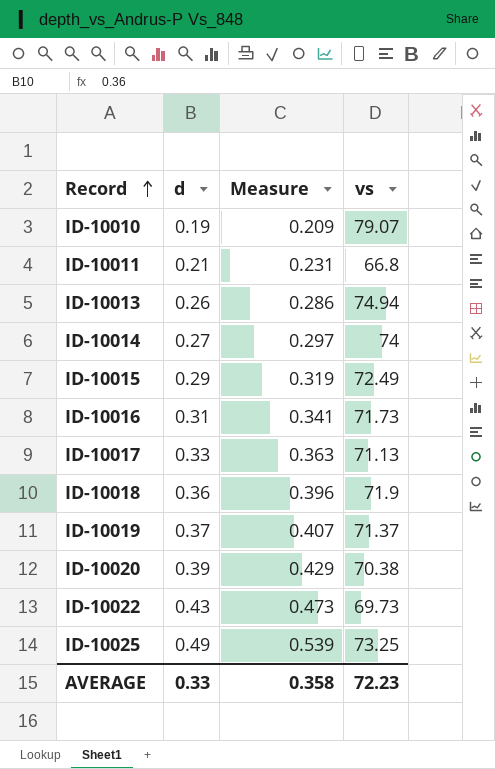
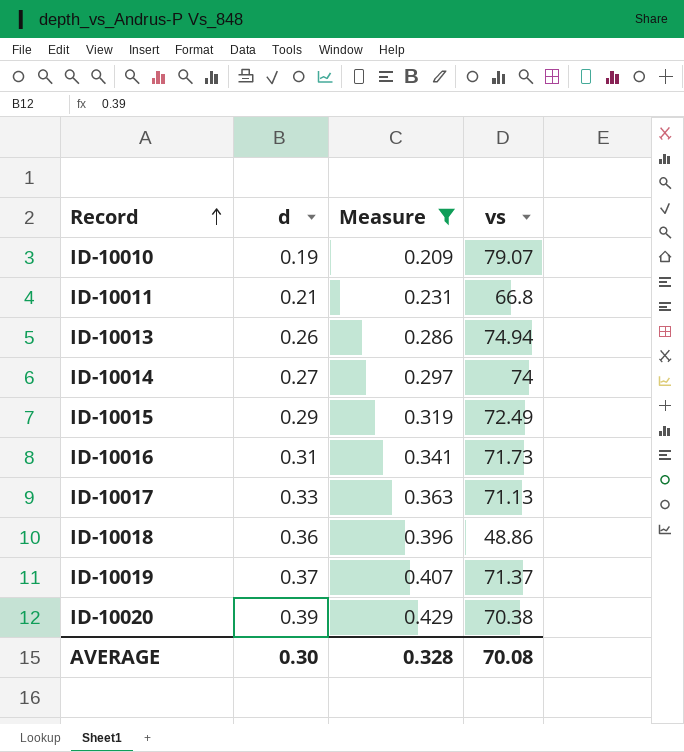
filter: none -> Measure <= 0.429
ID-10018 | vs: 71.9 -> 48.86
AVERAGE | d: 0.33 -> 0.30
AVERAGE | Measure: 0.358 -> 0.328
AVERAGE | vs: 72.23 -> 70.08

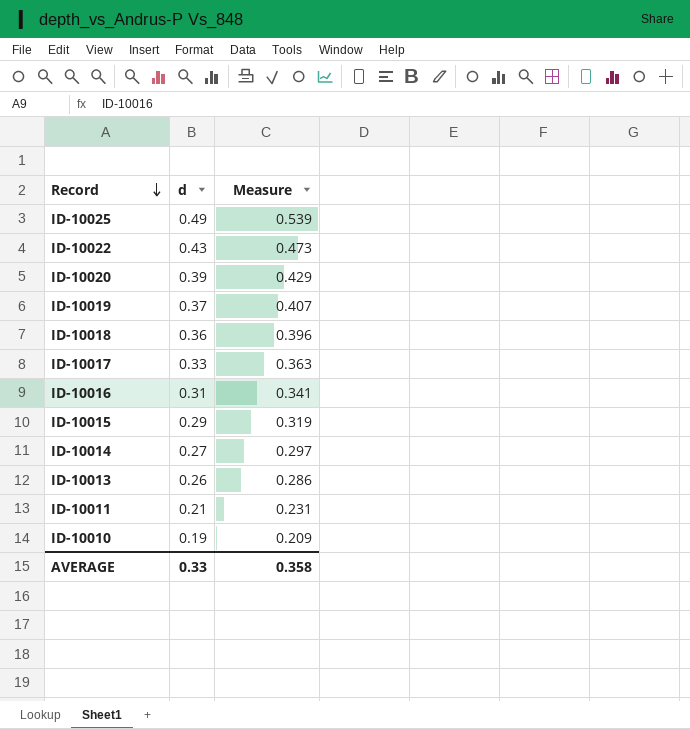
filter: Measure <= 0.429 -> none
row order: Record ascending -> Record descending
column vs | position: 4 -> none
AVERAGE | d: 0.30 -> 0.33
AVERAGE | Measure: 0.328 -> 0.358

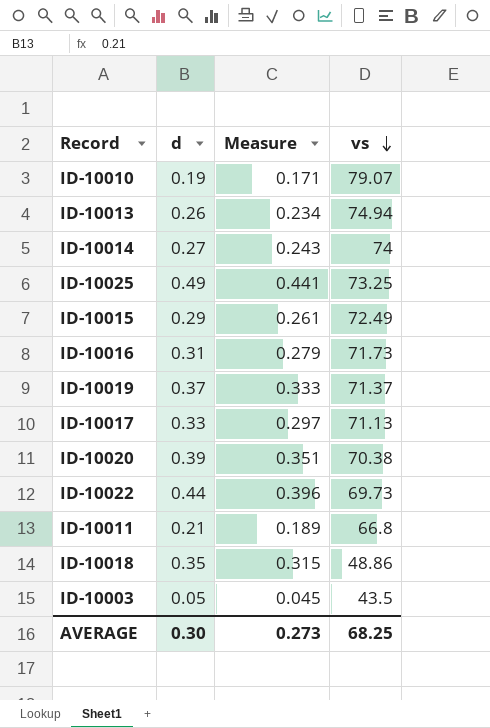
row order: Record descending -> vs descending
column Measure | formula: [d] * 1.1 -> [d] * 0.9
column vs | position: none -> 4
ID-10022 | d: 0.43 -> 0.44
ID-10018 | d: 0.36 -> 0.35
row ID-10003: none -> 0.05 | 0.045 | 43.5
AVERAGE | d: 0.33 -> 0.30
AVERAGE | Measure: 0.358 -> 0.273

